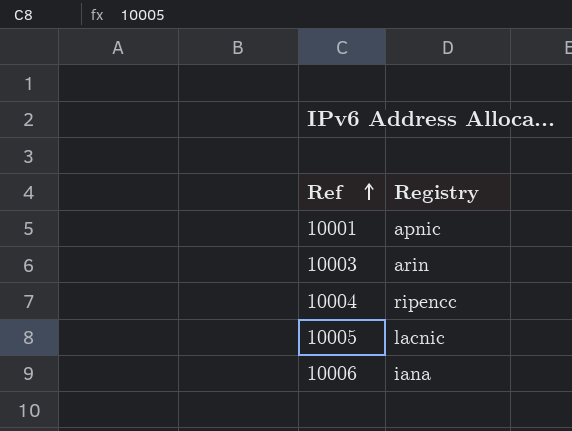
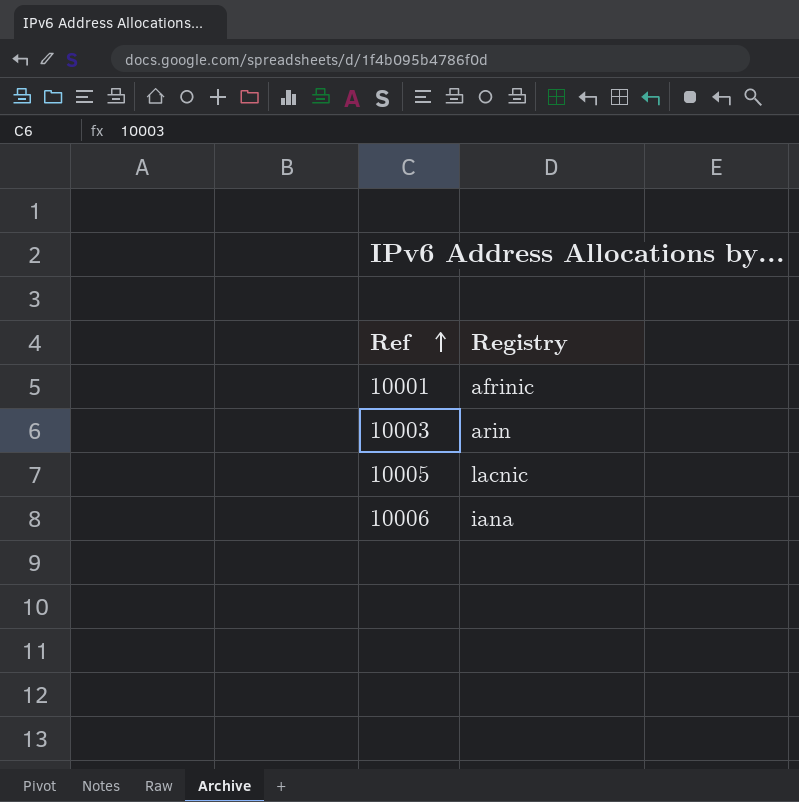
row 10004: ripencc -> none
10001 | Registry: apnic -> afrinic

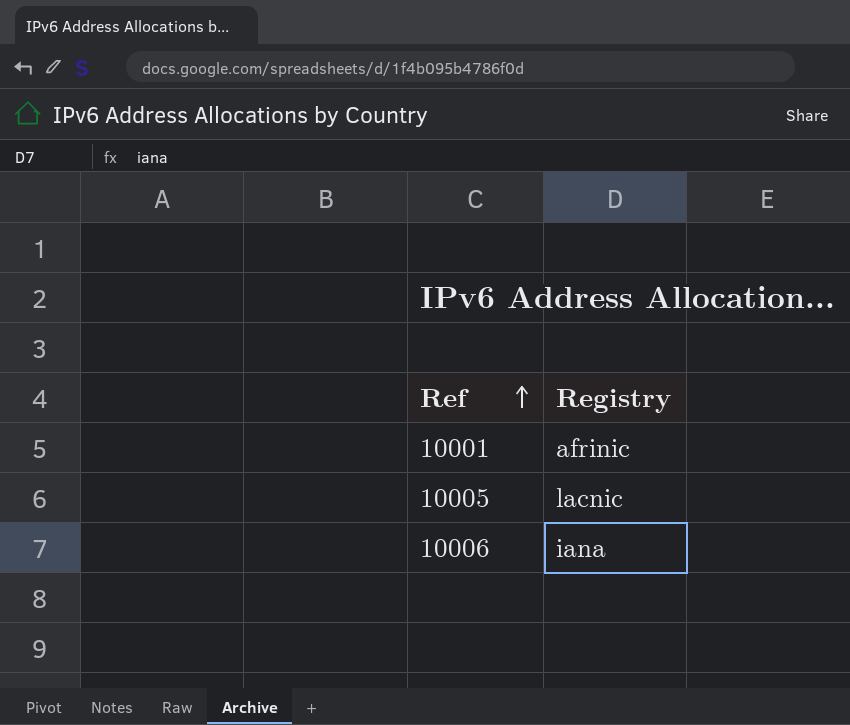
row 10003: arin -> none

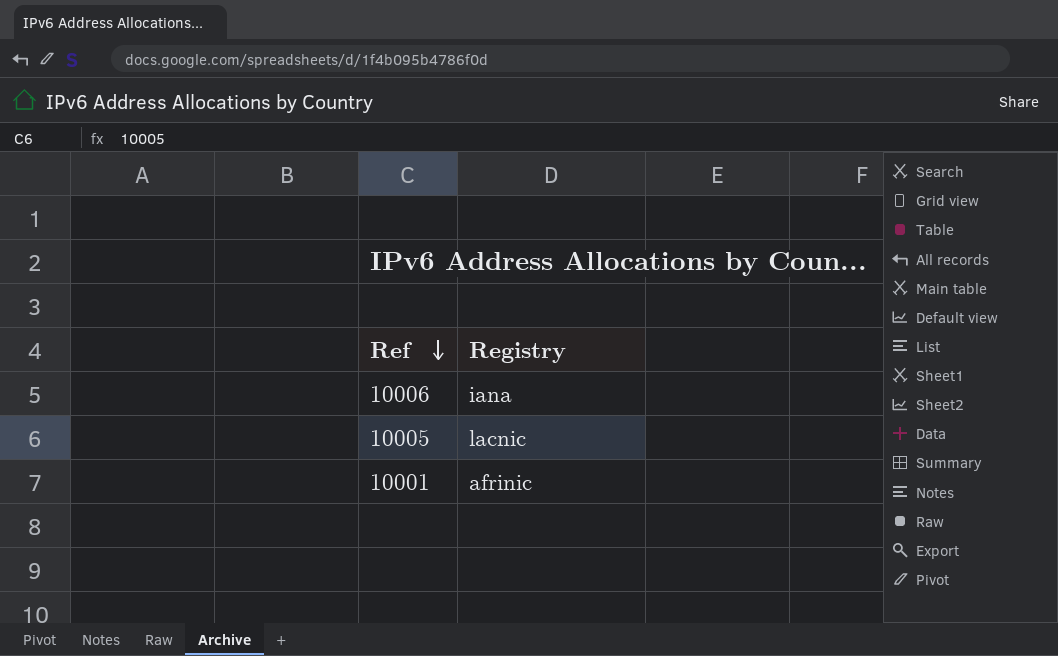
row order: Ref ascending -> Ref descending

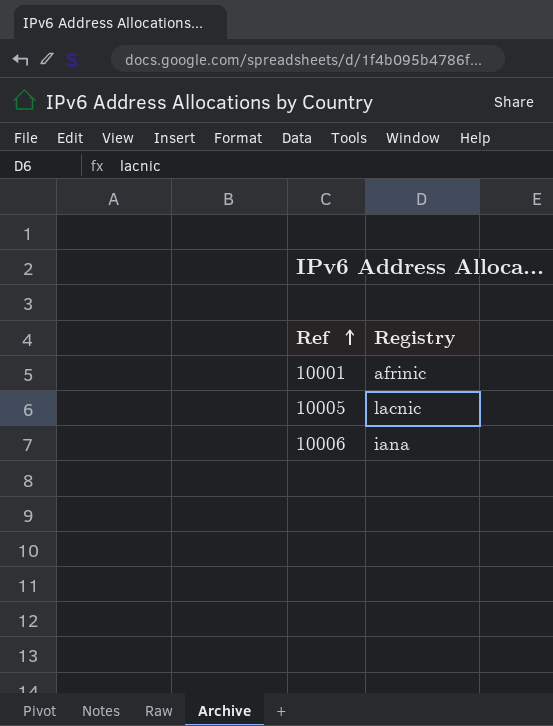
row order: Ref descending -> Ref ascending

